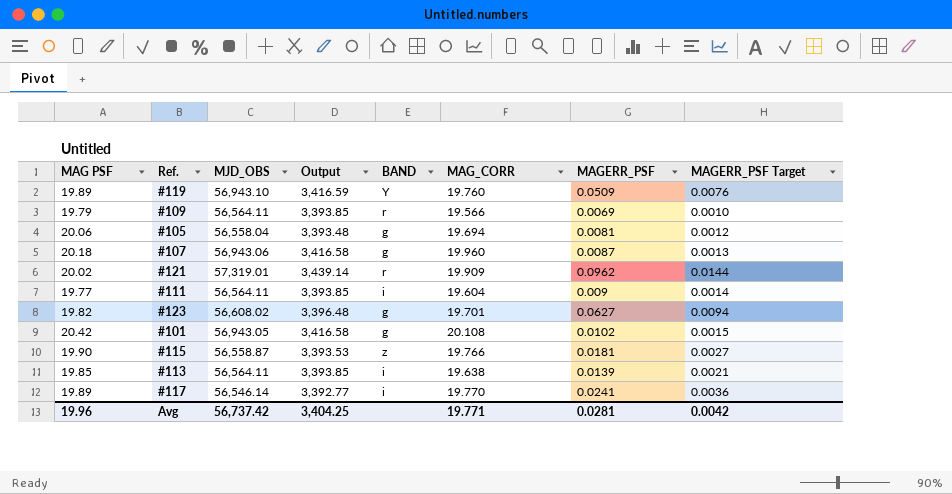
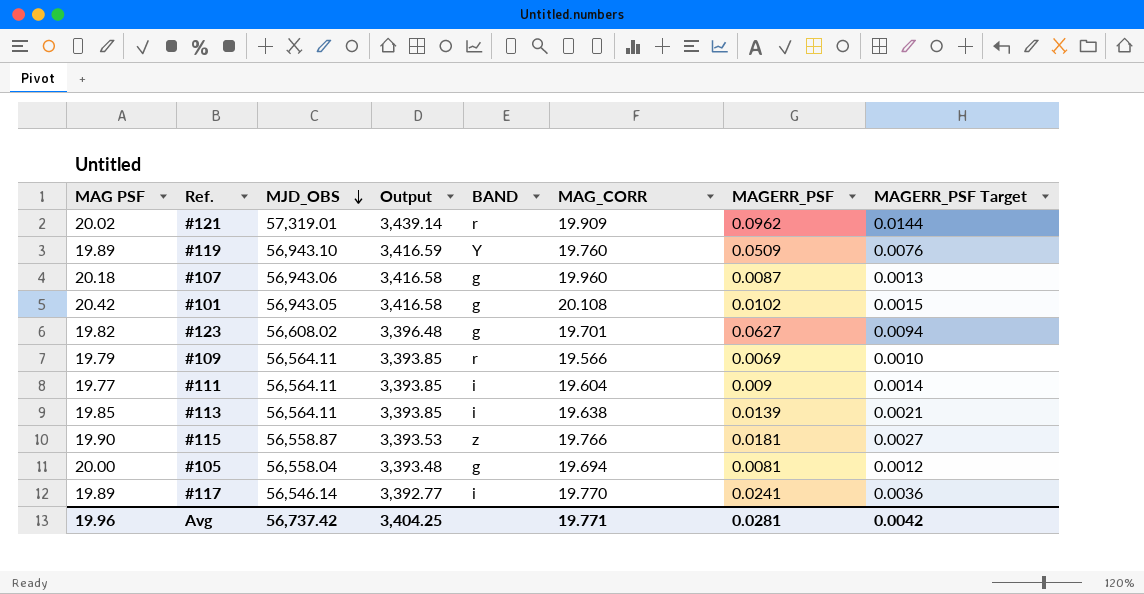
row order: none -> MJD_OBS descending
#105 | MAG PSF: 20.06 -> 20.00

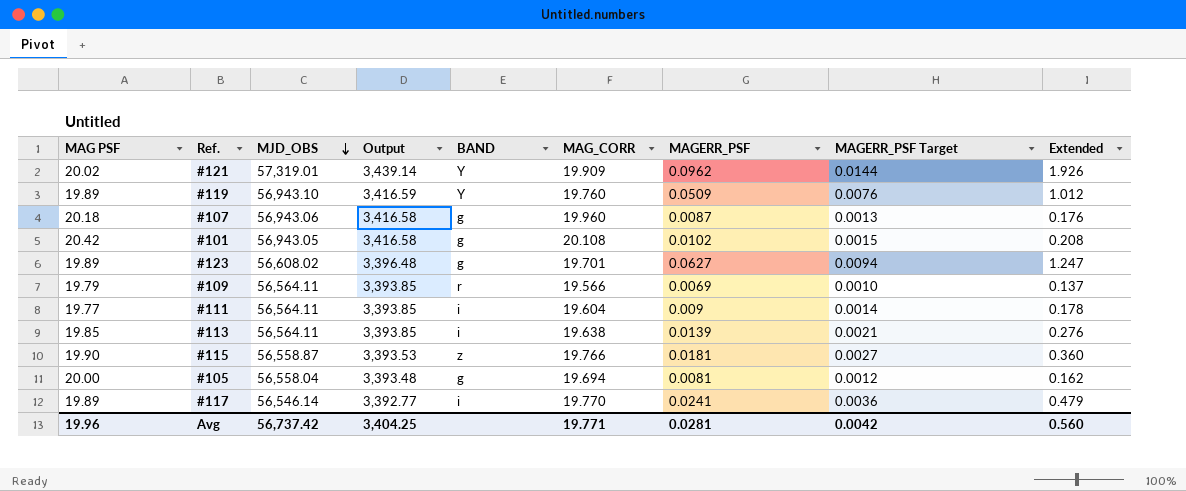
column Extended | formula: none -> [MAG PSF] * [MAGERR_PSF]
#121 | BAND: r -> Y
#123 | MAG PSF: 19.82 -> 19.89

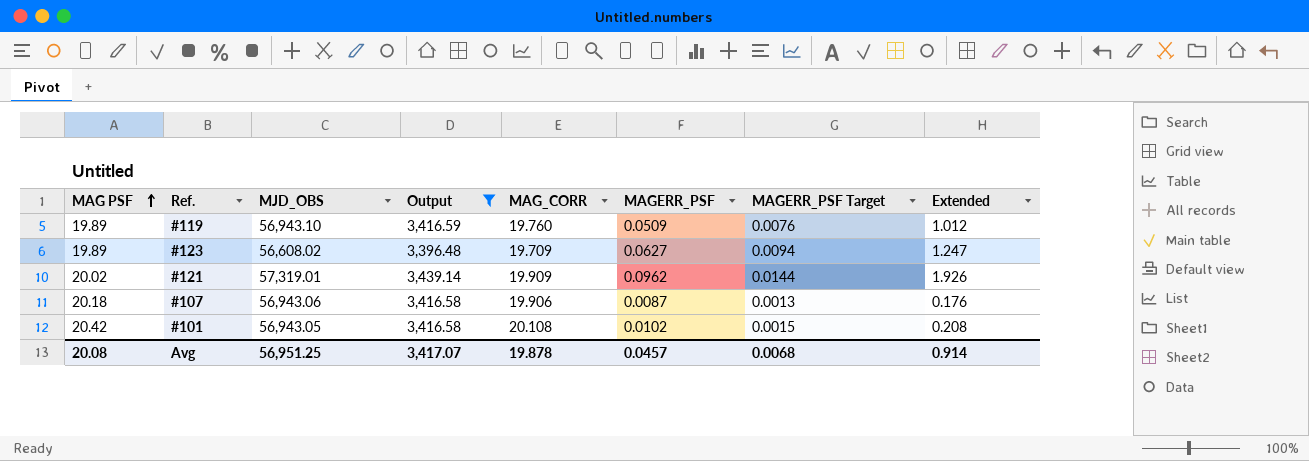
filter: none -> Output >= 3,396.48
row order: MJD_OBS descending -> MAG PSF ascending
column BAND | position: 5 -> none
#123 | MAG_CORR: 19.701 -> 19.709
#107 | MAG_CORR: 19.960 -> 19.906
Avg | MAG PSF: 19.96 -> 20.08
Avg | MJD_OBS: 56,737.42 -> 56,951.25
Avg | Output: 3,404.25 -> 3,417.07
Avg | MAG_CORR: 19.771 -> 19.878
Avg | MAGERR_PSF: 0.0281 -> 0.0457
Avg | MAGERR_PSF Target: 0.0042 -> 0.0068
Avg | Extended: 0.560 -> 0.914

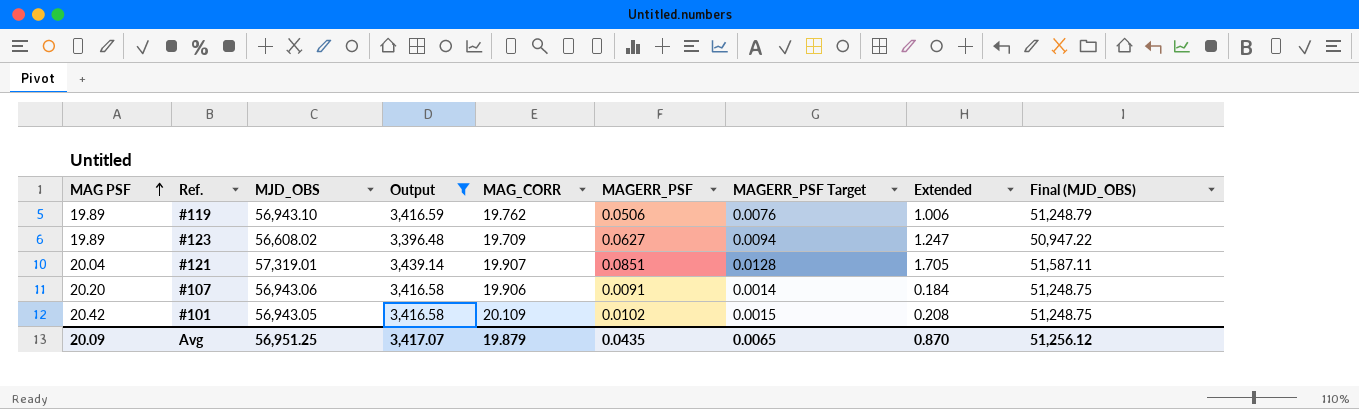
column Final (MJD_OBS) | formula: none -> [MJD_OBS] * 0.9
#119 | MAG_CORR: 19.760 -> 19.762
#119 | MAGERR_PSF: 0.0509 -> 0.0506
#119 | Extended: 1.012 -> 1.006
#121 | MAG PSF: 20.02 -> 20.04
#121 | MAG_CORR: 19.909 -> 19.907
#121 | MAGERR_PSF: 0.0962 -> 0.0851
#121 | MAGERR_PSF Target: 0.0144 -> 0.0128
#121 | Extended: 1.926 -> 1.705
#107 | MAG PSF: 20.18 -> 20.20
#107 | MAGERR_PSF: 0.0087 -> 0.0091
#107 | MAGERR_PSF Target: 0.0013 -> 0.0014
#107 | Extended: 0.176 -> 0.184
#101 | MAG_CORR: 20.108 -> 20.109
Avg | MAG PSF: 20.08 -> 20.09
Avg | MAG_CORR: 19.878 -> 19.879
Avg | MAGERR_PSF: 0.0457 -> 0.0435
Avg | MAGERR_PSF Target: 0.0068 -> 0.0065
Avg | Extended: 0.914 -> 0.870

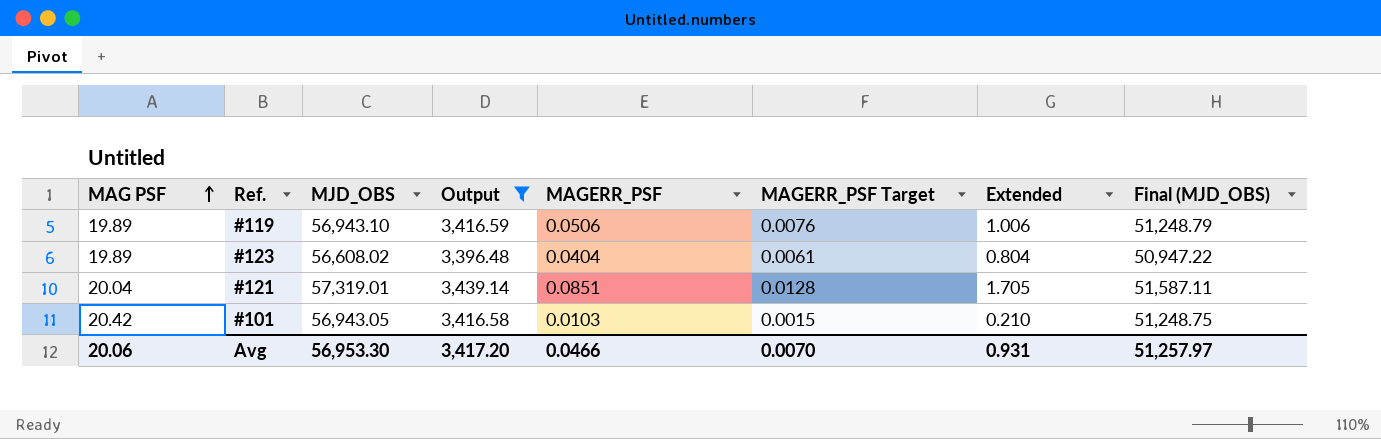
column MAG_CORR | position: 5 -> none
row #107: 20.20 | 56,943.06 | 3,416.58 | 19.906 | 0.0091 | 0.0014 | 0.184 | 51,248.75 -> none
#123 | MAGERR_PSF: 0.0627 -> 0.0404
#123 | MAGERR_PSF Target: 0.0094 -> 0.0061
#123 | Extended: 1.247 -> 0.804
#101 | MAGERR_PSF: 0.0102 -> 0.0103
#101 | Extended: 0.208 -> 0.210
Avg | MAG PSF: 20.09 -> 20.06
Avg | MJD_OBS: 56,951.25 -> 56,953.30
Avg | Output: 3,417.07 -> 3,417.20
Avg | MAGERR_PSF: 0.0435 -> 0.0466
Avg | MAGERR_PSF Target: 0.0065 -> 0.0070
Avg | Extended: 0.870 -> 0.931
Avg | Final (MJD_OBS): 51,256.12 -> 51,257.97

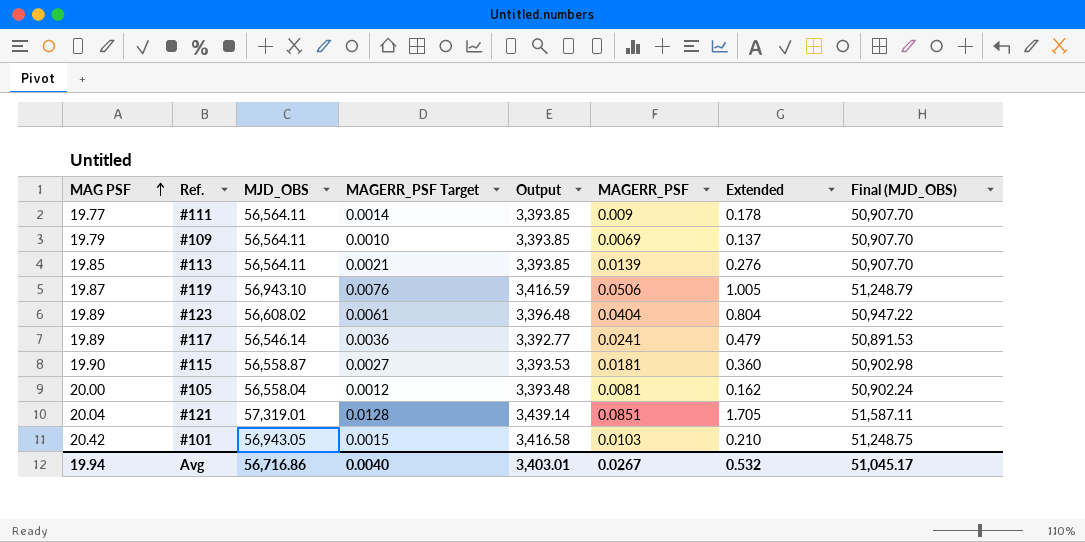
filter: Output >= 3,396.48 -> none
column MAGERR_PSF Target | position: 6 -> 4
#119 | MAG PSF: 19.89 -> 19.87
#119 | Extended: 1.006 -> 1.005
Avg | MAG PSF: 20.06 -> 19.94
Avg | MJD_OBS: 56,953.30 -> 56,716.86
Avg | MAGERR_PSF Target: 0.0070 -> 0.0040
Avg | Output: 3,417.20 -> 3,403.01
Avg | MAGERR_PSF: 0.0466 -> 0.0267
Avg | Extended: 0.931 -> 0.532
Avg | Final (MJD_OBS): 51,257.97 -> 51,045.17

